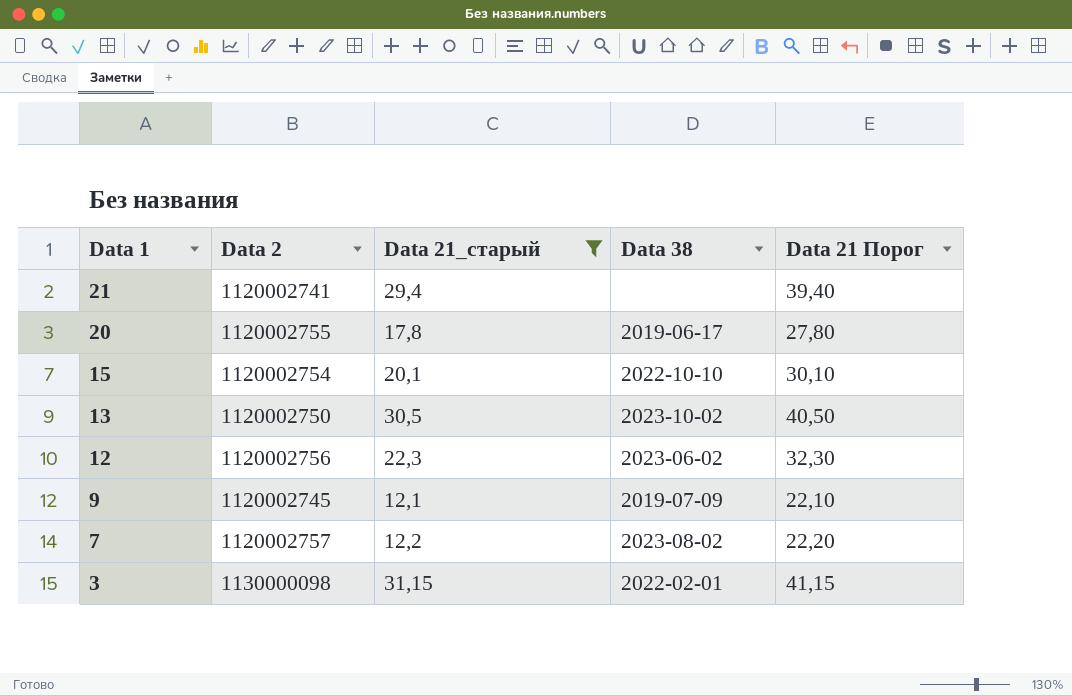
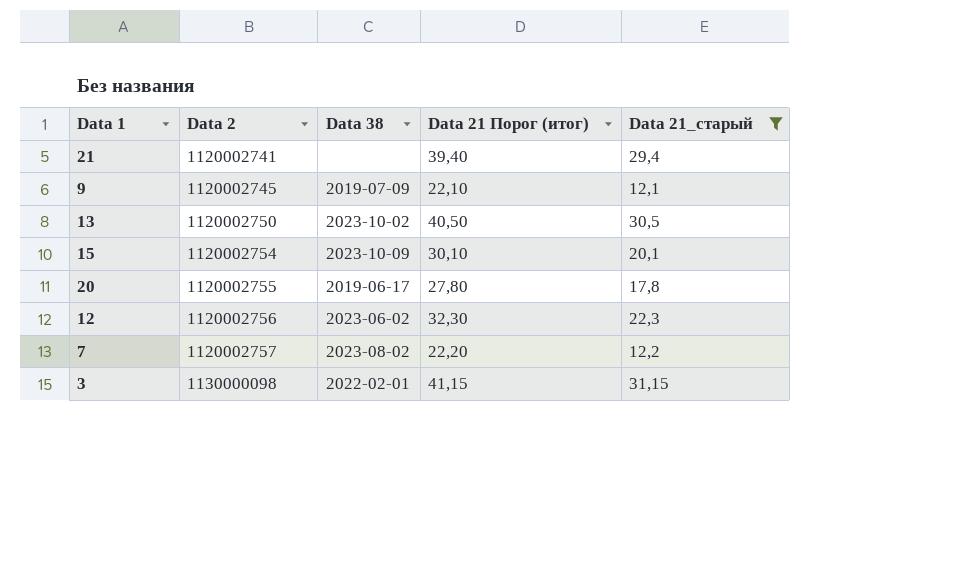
row order: Data 1 descending -> Data 2 ascending
column name: Data 21 Порог -> Data 21 Порог (итог)
column Data 21_старый | position: 3 -> 5
15 | Data 38: 2022-10-10 -> 2023-10-09

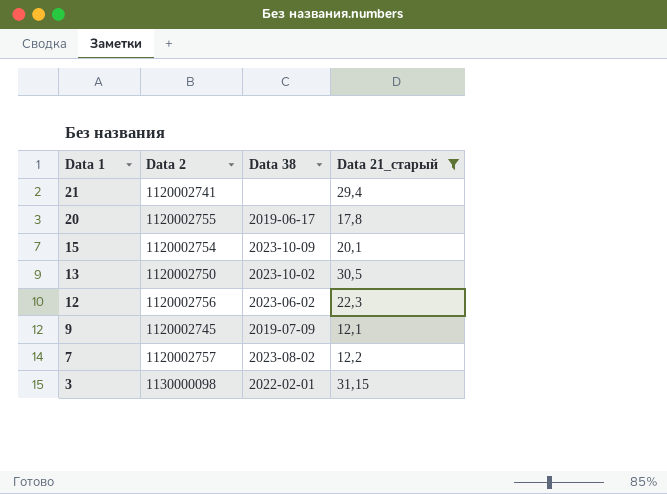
row order: Data 2 ascending -> Data 1 descending
column Data 21 Порог (итог) | formula: [Data 21_старый] + 10 -> none

